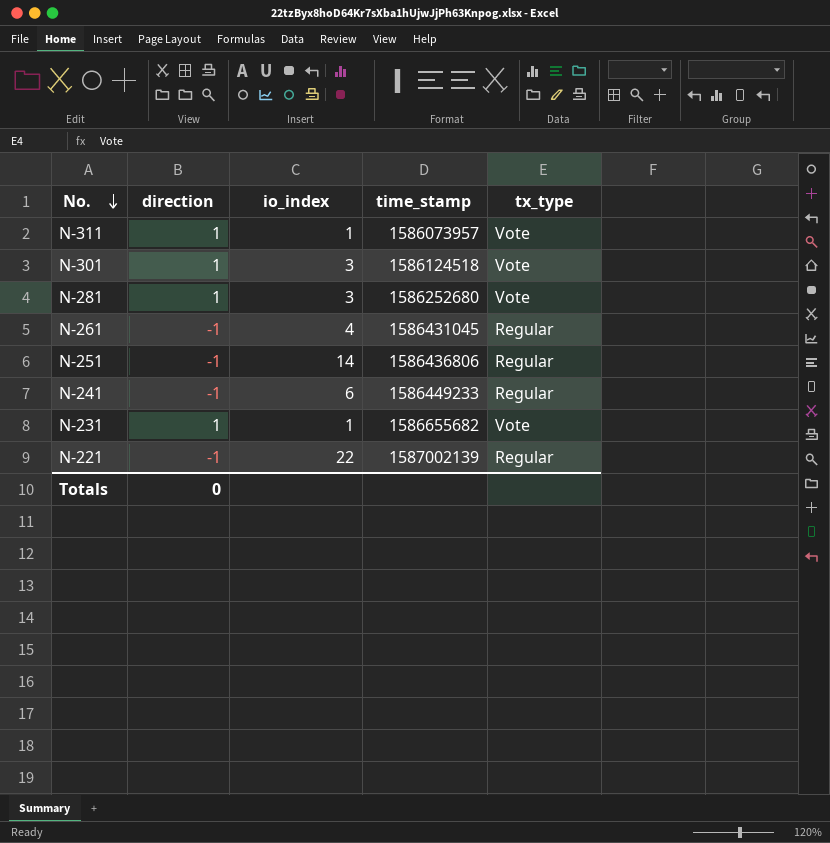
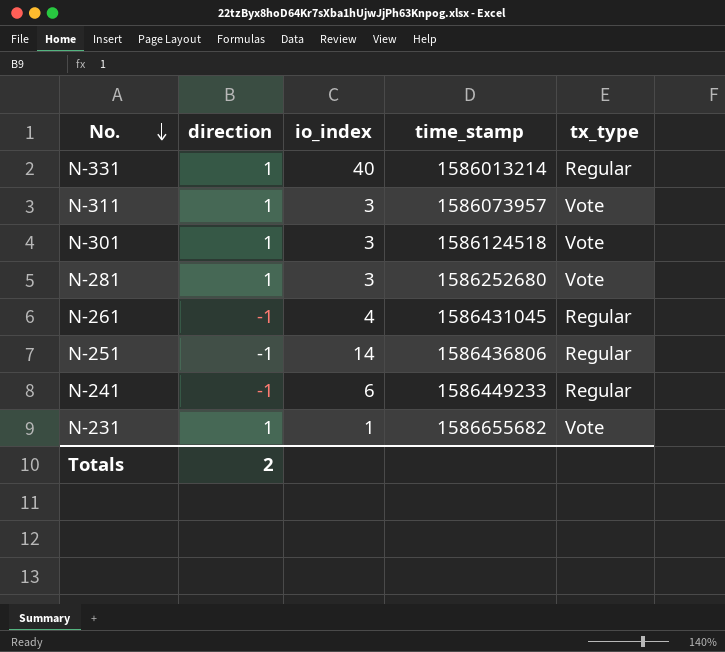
row N-221: -1 | 22 | 1587002139 | Regular -> none
row N-331: none -> 1 | 40 | 1586013214 | Regular
N-311 | io_index: 1 -> 3
Totals | direction: 0 -> 2

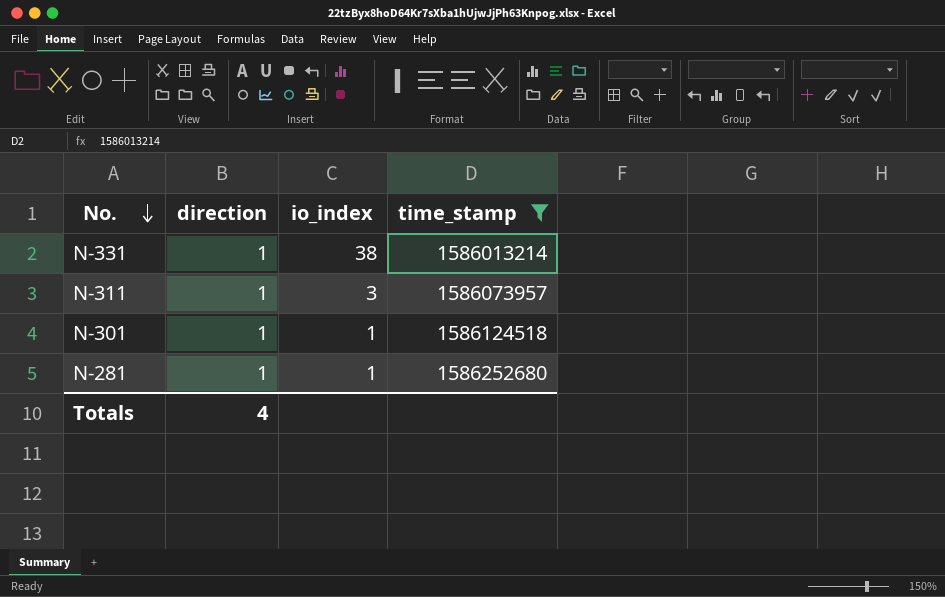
filter: none -> time_stamp <= 1586252680
column tx_type | position: 5 -> none
N-331 | io_index: 40 -> 38
N-301 | io_index: 3 -> 1
N-281 | io_index: 3 -> 1
Totals | direction: 2 -> 4

